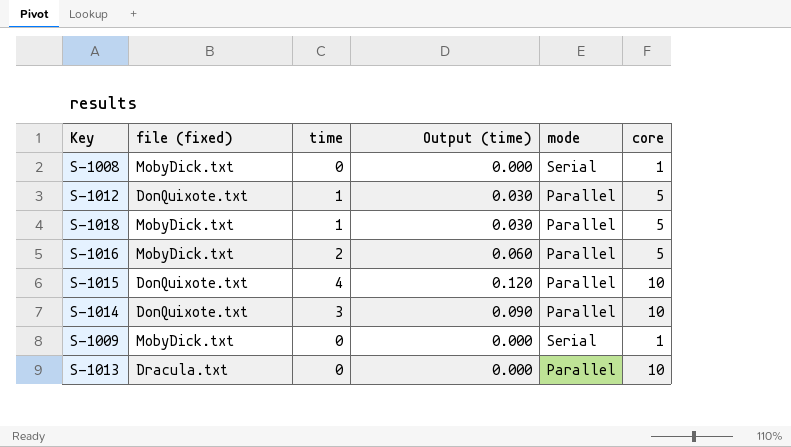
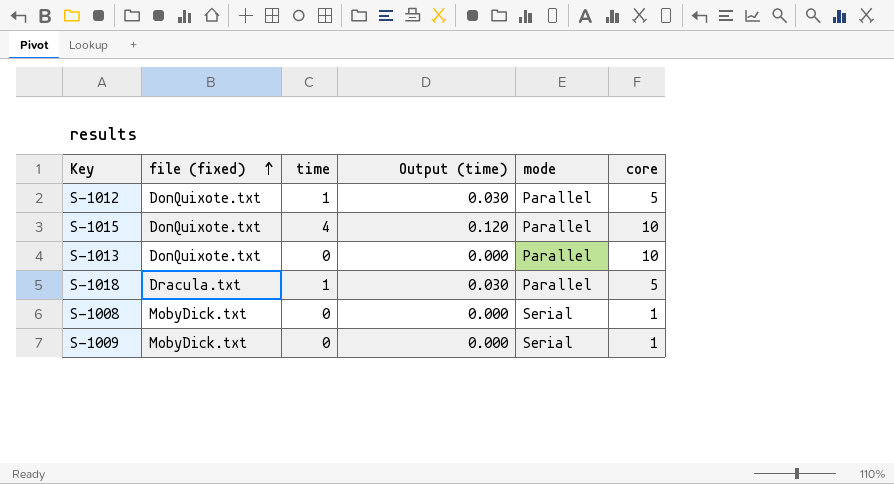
row order: none -> file (fixed) ascending
row S-1016: MobyDick.txt | 2 | 0.060 | Parallel | 5 -> none
row S-1014: DonQuixote.txt | 3 | 0.090 | Parallel | 10 -> none
S-1013 | file (fixed): Dracula.txt -> DonQuixote.txt
S-1018 | file (fixed): MobyDick.txt -> Dracula.txt

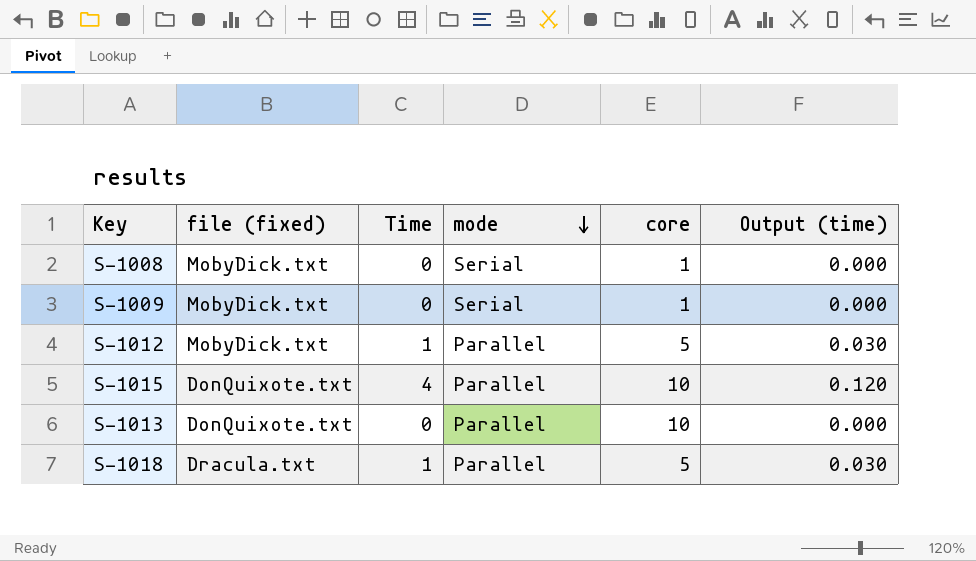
row order: file (fixed) ascending -> mode descending
column name: time -> Time
column Output (time) | position: 4 -> 6
S-1012 | file (fixed): DonQuixote.txt -> MobyDick.txt

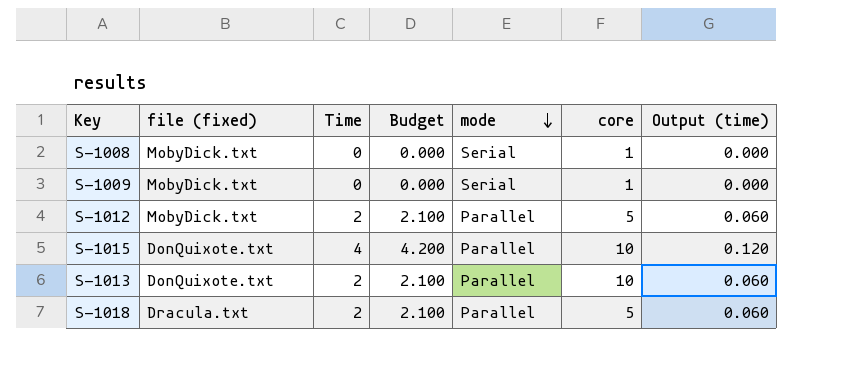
column Budget | formula: none -> [Time] * 1.05
S-1012 | Time: 1 -> 2
S-1012 | Output (time): 0.030 -> 0.060
S-1013 | Time: 0 -> 2
S-1013 | Output (time): 0.000 -> 0.060
S-1018 | Time: 1 -> 2
S-1018 | Output (time): 0.030 -> 0.060

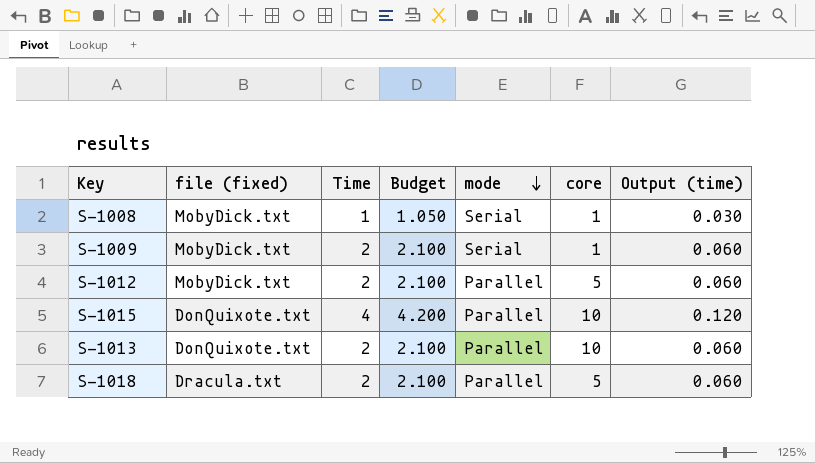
S-1008 | Time: 0 -> 1
S-1008 | Budget: 0.000 -> 1.050
S-1008 | Output (time): 0.000 -> 0.030
S-1009 | Time: 0 -> 2
S-1009 | Budget: 0.000 -> 2.100
S-1009 | Output (time): 0.000 -> 0.060

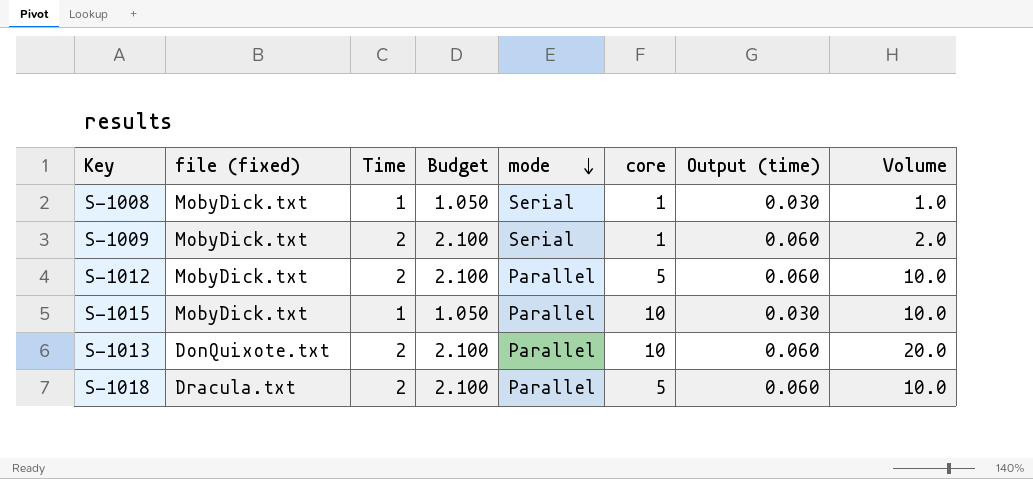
column Volume | formula: none -> [Time] * [core]
S-1015 | file (fixed): DonQuixote.txt -> MobyDick.txt
S-1015 | Time: 4 -> 1
S-1015 | Budget: 4.200 -> 1.050
S-1015 | Output (time): 0.120 -> 0.030

